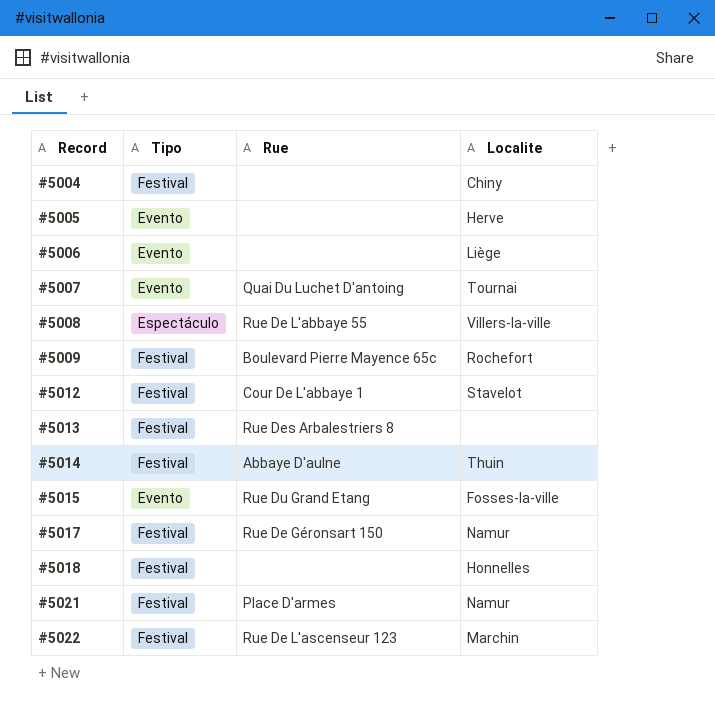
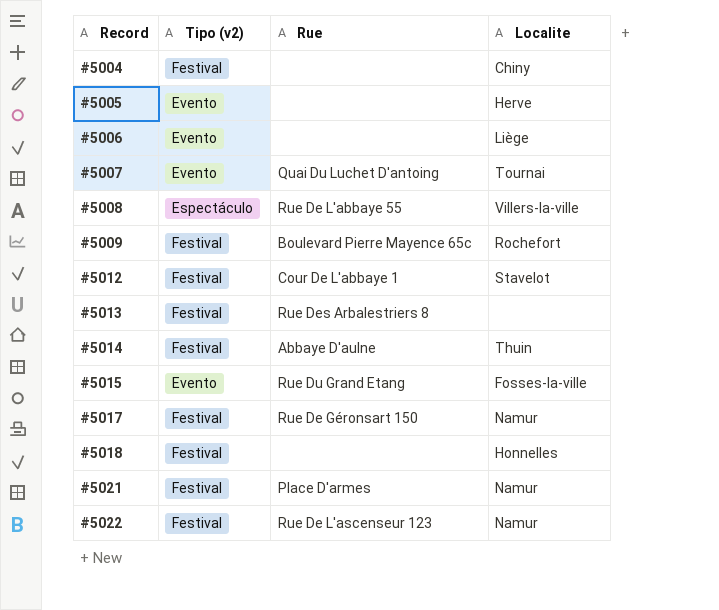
column name: Tipo -> Tipo (v2)
#5022 | Localite: Marchin -> Namur

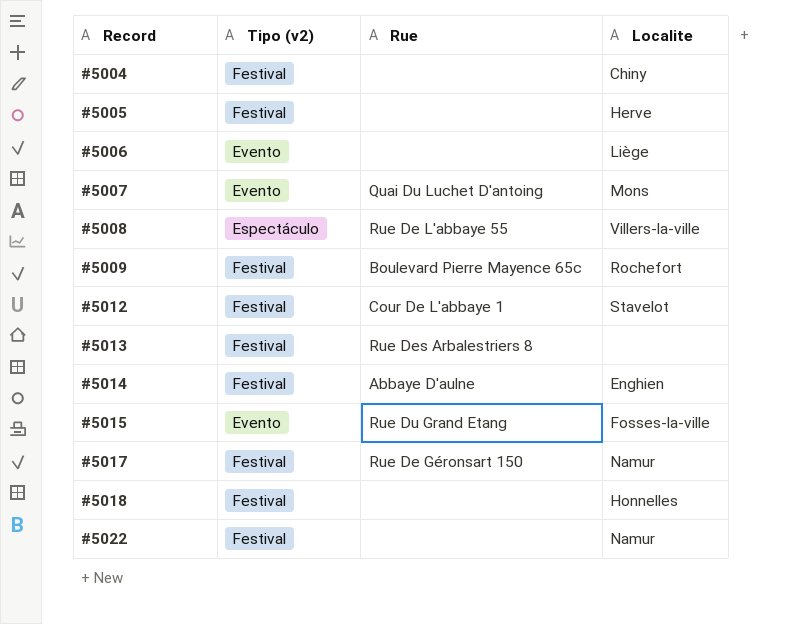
row #5021: Festival | Place D'armes | Namur -> none
#5005 | Tipo (v2): Evento -> Festival
#5007 | Localite: Tournai -> Mons
#5014 | Localite: Thuin -> Enghien
#5022 | Rue: Rue De L'ascenseur 123 -> none

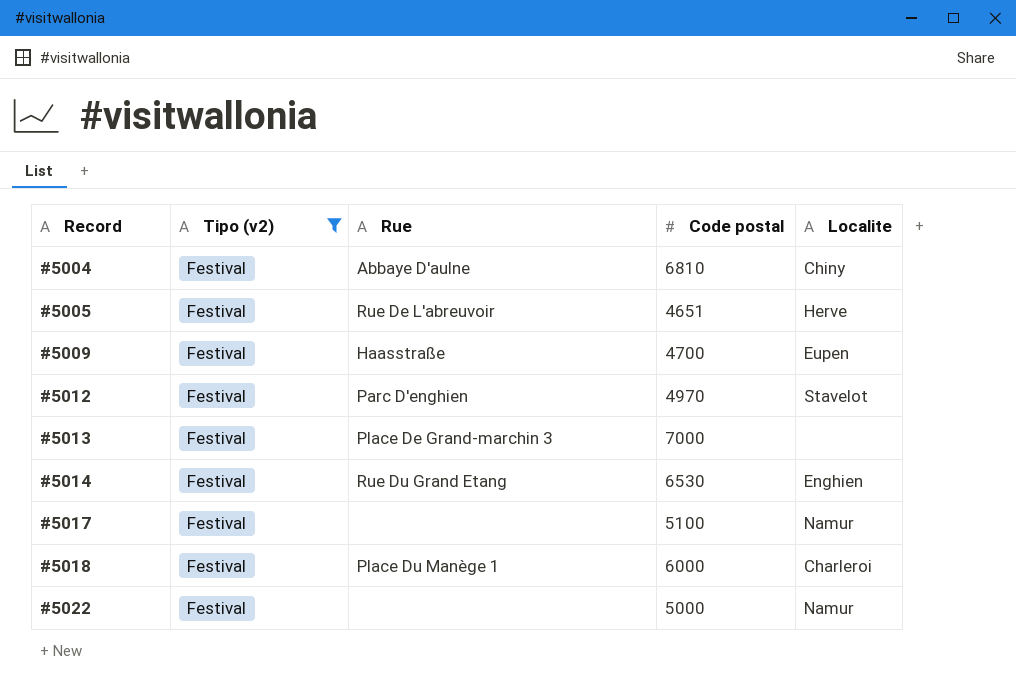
filter: none -> Tipo (v2) = Festival
column Code postal | position: none -> 4
#5004 | Rue: none -> Abbaye D'aulne
#5005 | Rue: none -> Rue De L'abreuvoir
#5009 | Rue: Boulevard Pierre Mayence 65c -> Haasstraße
#5009 | Localite: Rochefort -> Eupen
#5012 | Rue: Cour De L'abbaye 1 -> Parc D'enghien
#5013 | Rue: Rue Des Arbalestriers 8 -> Place De Grand-marchin 3
#5014 | Rue: Abbaye D'aulne -> Rue Du Grand Etang
#5017 | Rue: Rue De Géronsart 150 -> none
#5018 | Rue: none -> Place Du Manège 1
#5018 | Localite: Honnelles -> Charleroi

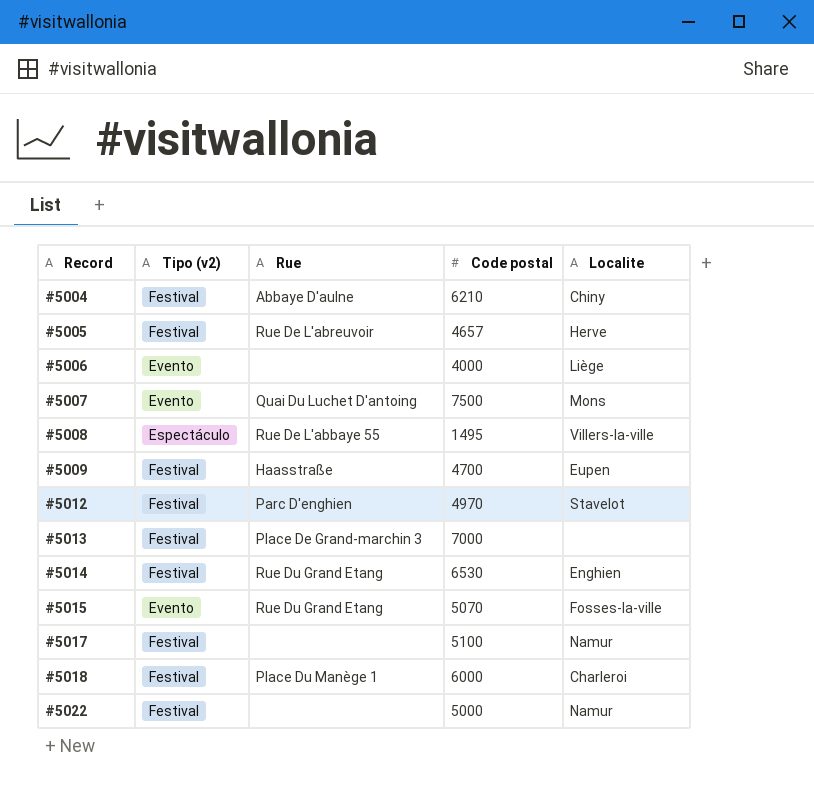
filter: Tipo (v2) = Festival -> none
#5004 | Code postal: 6810 -> 6210
#5005 | Code postal: 4651 -> 4657

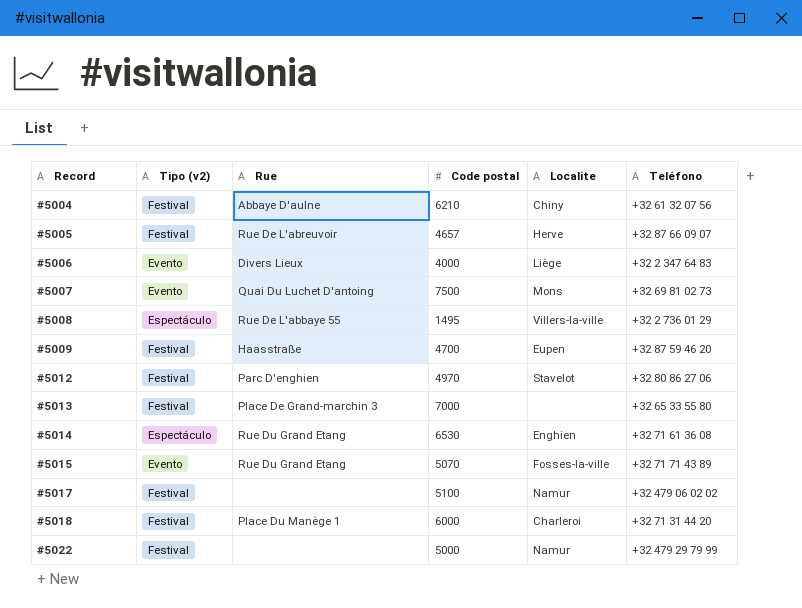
column Teléfono | position: none -> 6
#5006 | Rue: none -> Divers Lieux
#5014 | Tipo (v2): Festival -> Espectáculo

